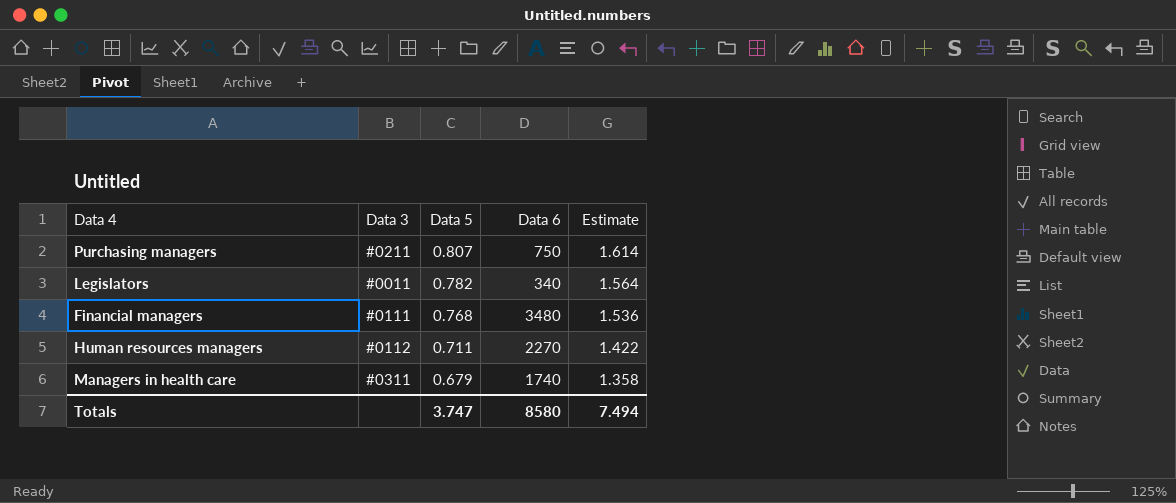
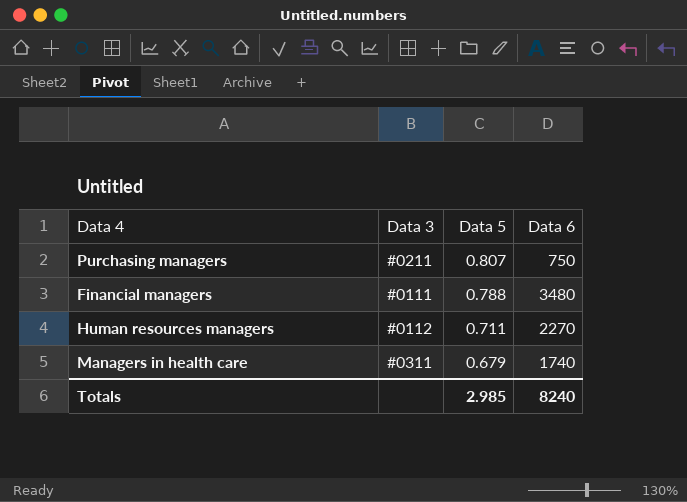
column Estimate | formula: [Data 5] * 2 -> none
row Legislators: #0011 | 0.782 | 340 | 1.564 -> none
Financial managers | Data 5: 0.768 -> 0.788
Totals | Data 5: 3.747 -> 2.985
Totals | Data 6: 8580 -> 8240

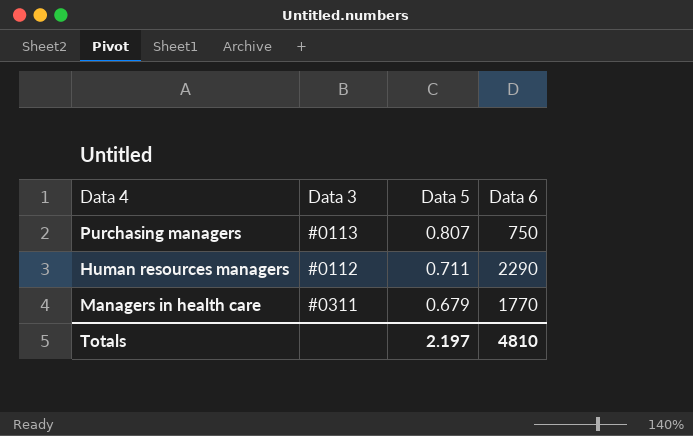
row Financial managers: #0111 | 0.788 | 3480 -> none
Purchasing managers | Data 3: #0211 -> #0113
Human resources managers | Data 6: 2270 -> 2290
Managers in health care | Data 6: 1740 -> 1770
Totals | Data 5: 2.985 -> 2.197
Totals | Data 6: 8240 -> 4810

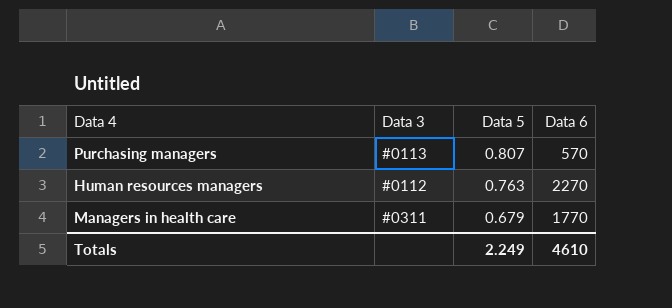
Purchasing managers | Data 6: 750 -> 570
Human resources managers | Data 5: 0.711 -> 0.763
Human resources managers | Data 6: 2290 -> 2270
Totals | Data 5: 2.197 -> 2.249
Totals | Data 6: 4810 -> 4610

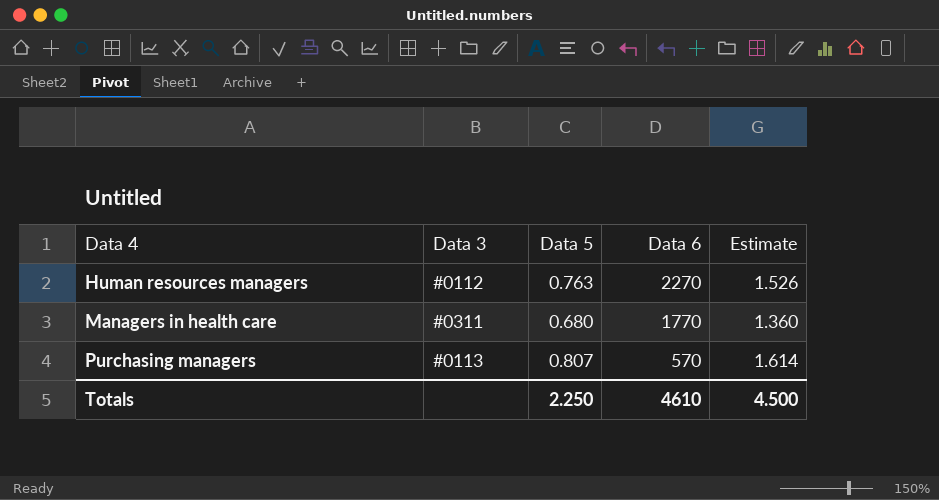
row order: Data 5 descending -> Data 4 ascending
column Estimate | formula: none -> [Data 5] * 2
Managers in health care | Data 5: 0.679 -> 0.680
Totals | Data 5: 2.249 -> 2.250

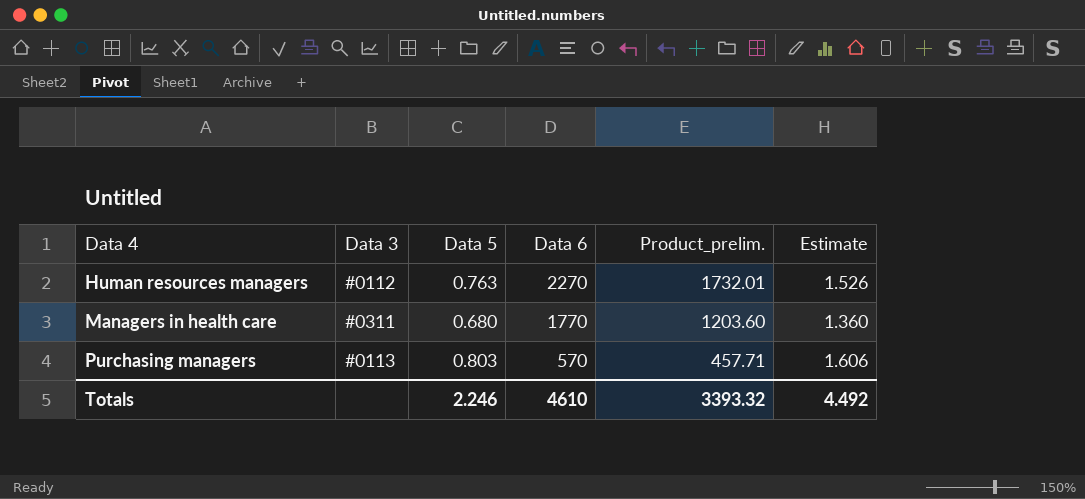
column Product_prelim. | formula: none -> [Data 5] * [Data 6]
Purchasing managers | Data 5: 0.807 -> 0.803
Purchasing managers | Estimate: 1.614 -> 1.606
Totals | Data 5: 2.250 -> 2.246
Totals | Estimate: 4.500 -> 4.492

